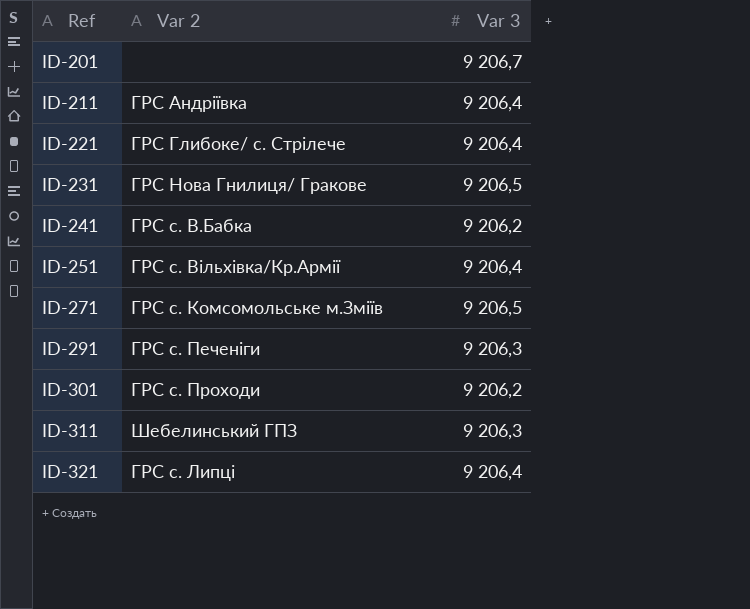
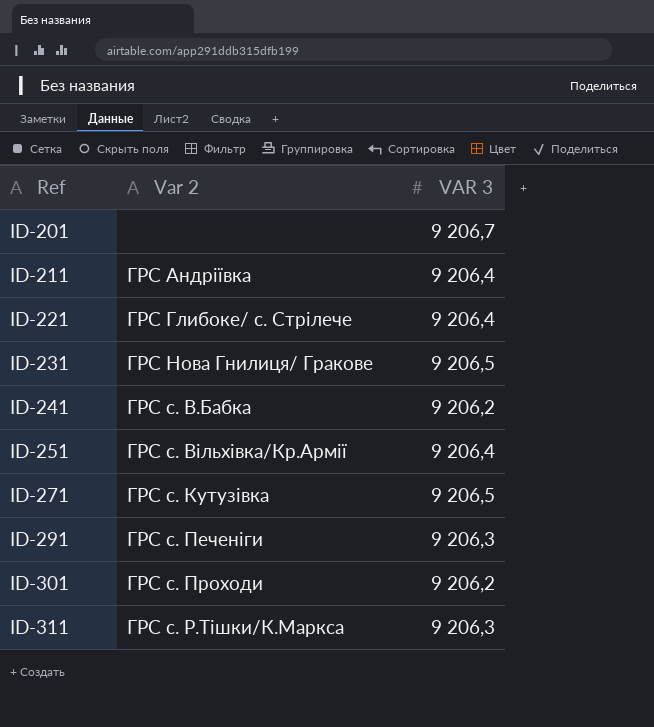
column name: Var 3 -> VAR 3
row ID-321: ГРС с. Липцi | 9 206,4 -> none
ID-271 | Var 2: ГРС с. Комсомольське м.Зміїв -> ГРС с. Кутузiвка
ID-311 | Var 2: Шебелинський ГПЗ -> ГРС с. Р.Тiшки/К.Маркса

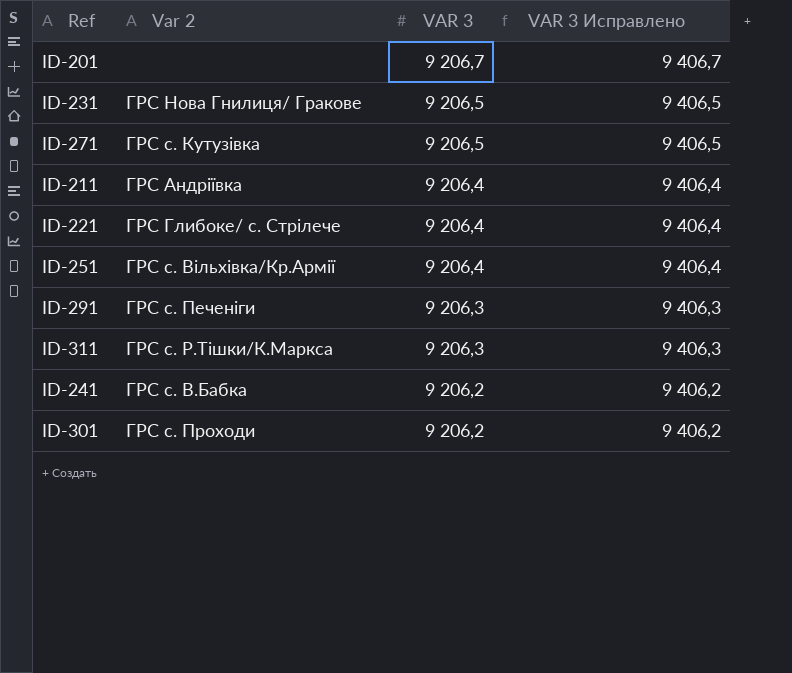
row order: Ref ascending -> VAR 3 descending
column VAR 3 Исправлено | formula: none -> [VAR 3] + 200

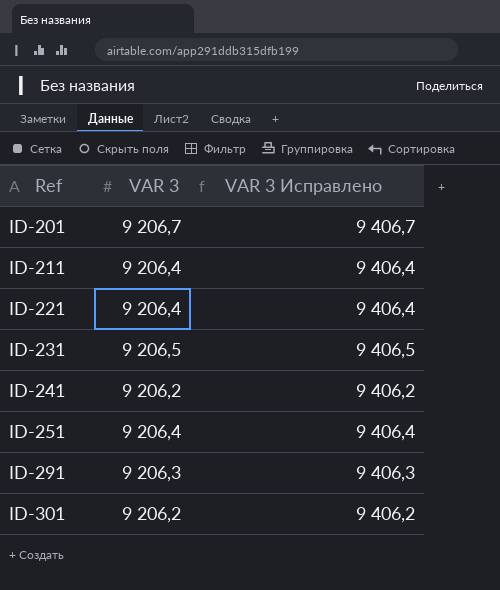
row order: VAR 3 descending -> Ref ascending
column Var 2 | position: 2 -> none
row ID-271: ГРС с. Кутузiвка | 9 206,5 | 9 406,5 -> none
row ID-311: ГРС с. Р.Тiшки/К.Маркса | 9 206,3 | 9 406,3 -> none

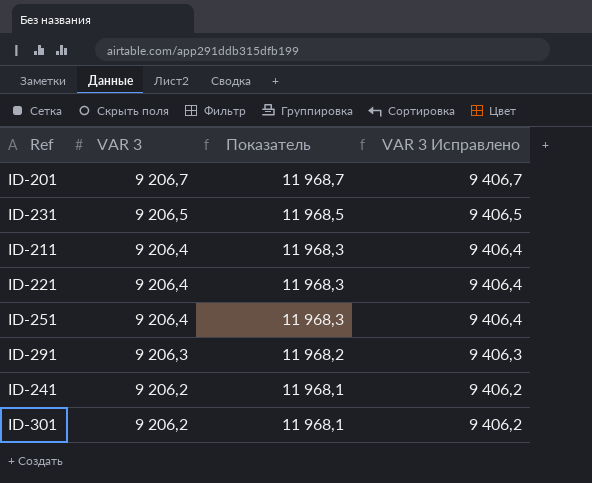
row order: Ref ascending -> VAR 3 descending
column Показатель | formula: none -> [VAR 3] * 1,3

